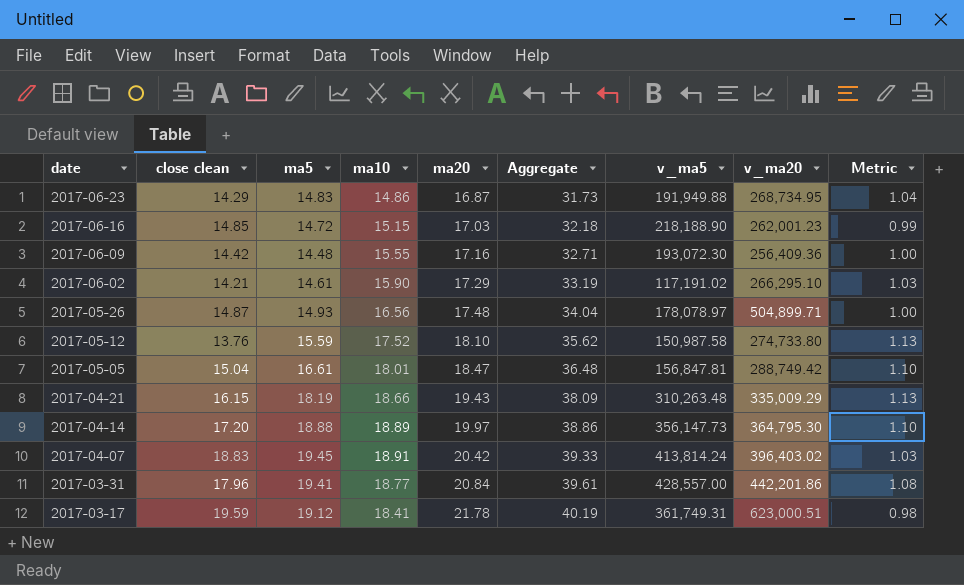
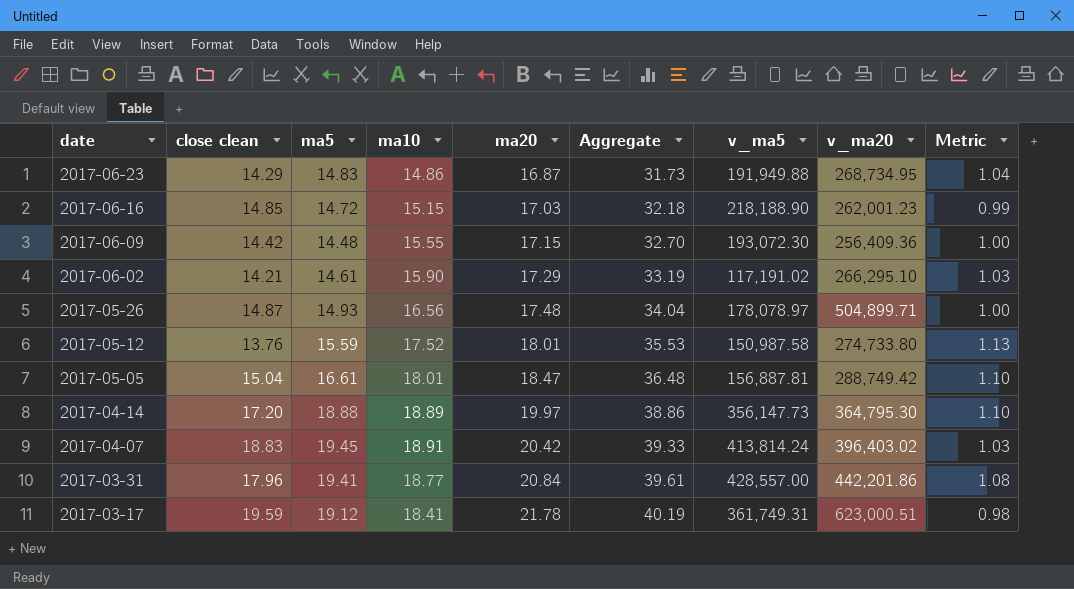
row 2017-04-21: 16.15 | 18.19 | 18.66 | 19.43 | 38.09 | 310,263.48 | 335,009.29 | 1.13 -> none
2017-06-09 | ma20: 17.16 -> 17.15
2017-06-09 | Aggregate: 32.71 -> 32.70
2017-05-12 | ma20: 18.10 -> 18.01
2017-05-12 | Aggregate: 35.62 -> 35.53
2017-05-05 | v_ma5: 156,847.81 -> 156,887.81

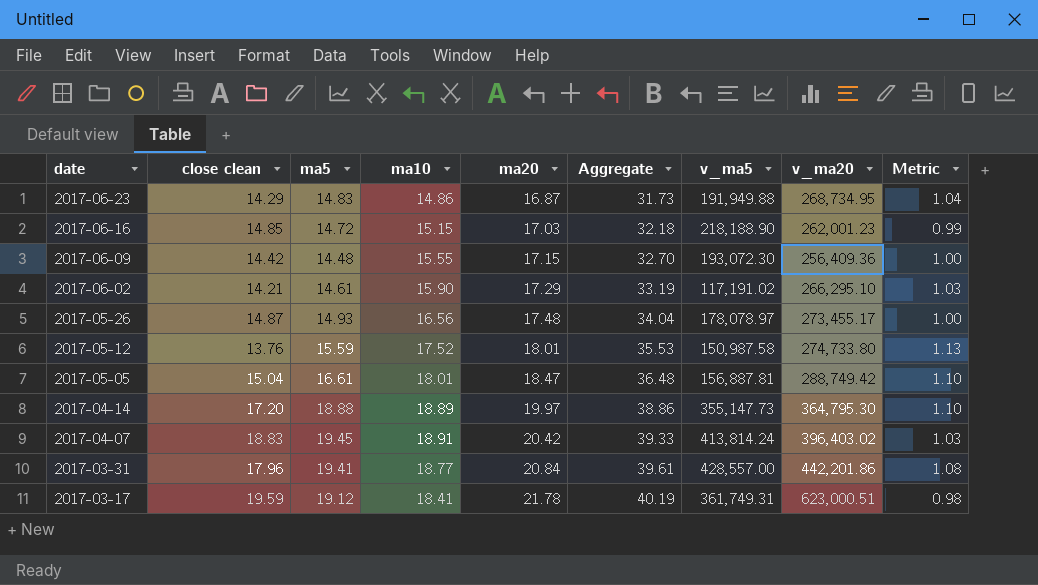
2017-05-26 | v_ma20: 504,899.71 -> 273,455.17
2017-04-14 | v_ma5: 356,147.73 -> 355,147.73

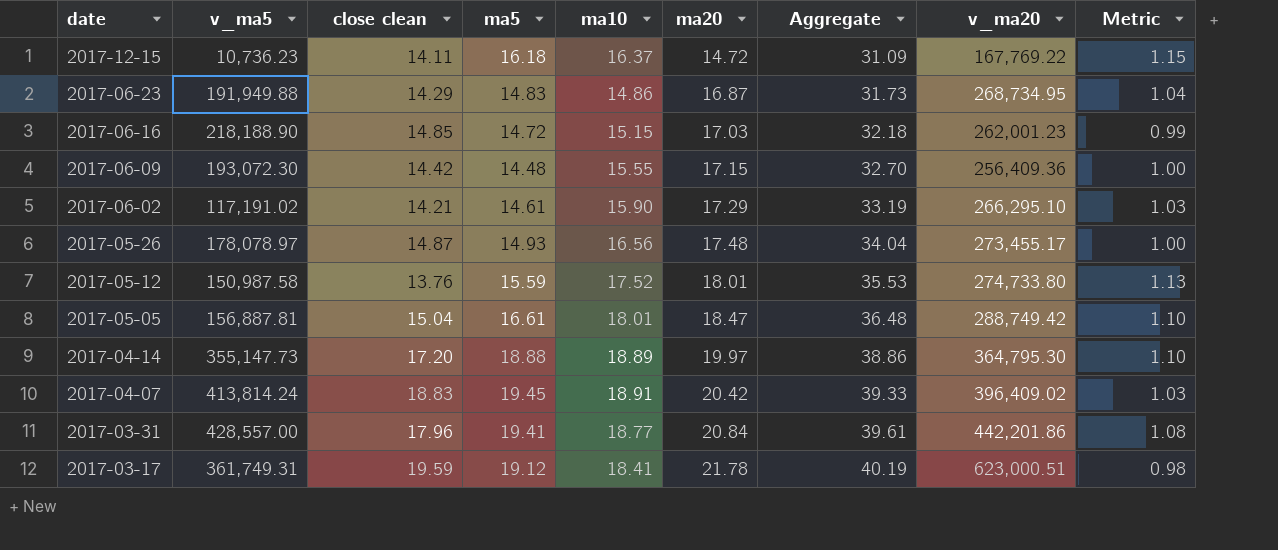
column v_ma5 | position: 7 -> 2
row 2017-12-15: none -> 10,736.23 | 14.11 | 16.18 | 16.37 | 14.72 | 31.09 | 167,769.22 | 1.15
2017-04-07 | v_ma20: 396,403.02 -> 396,409.02

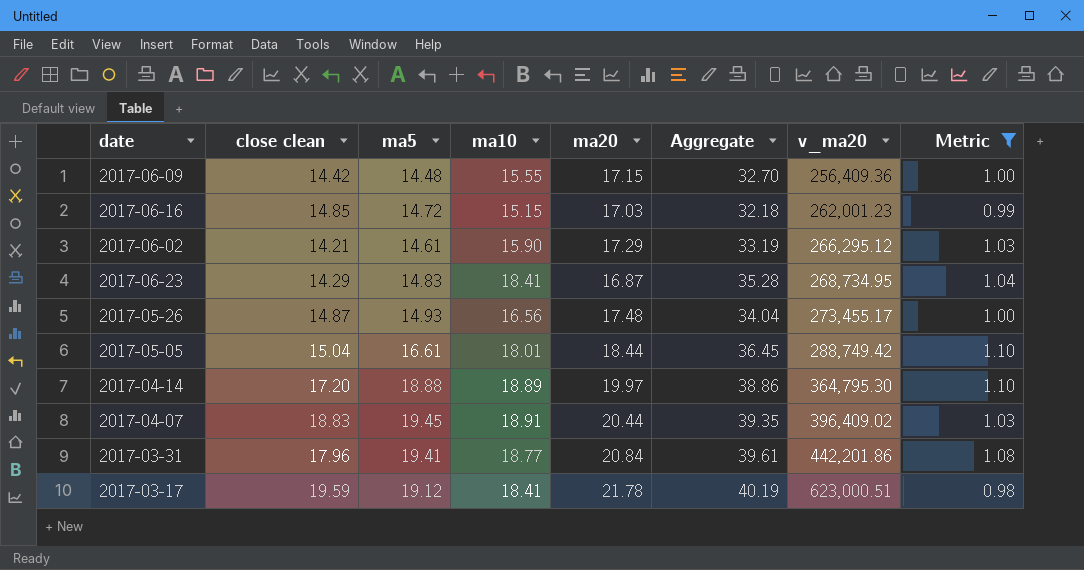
filter: none -> Metric <= 1.10
row order: date descending -> v_ma20 ascending
column v_ma5 | position: 2 -> none
2017-06-02 | v_ma20: 266,295.10 -> 266,295.12
2017-06-23 | ma10: 14.86 -> 18.41
2017-06-23 | Aggregate: 31.73 -> 35.28
2017-05-05 | ma20: 18.47 -> 18.44
2017-05-05 | Aggregate: 36.48 -> 36.45
2017-04-07 | ma20: 20.42 -> 20.44
2017-04-07 | Aggregate: 39.33 -> 39.35

